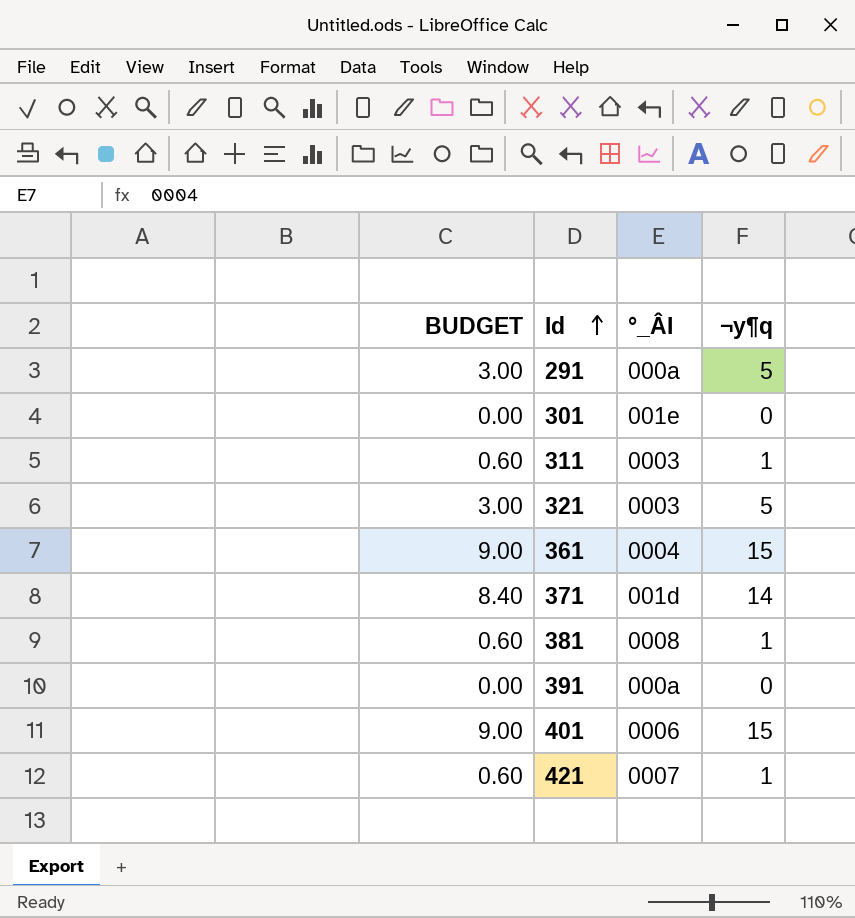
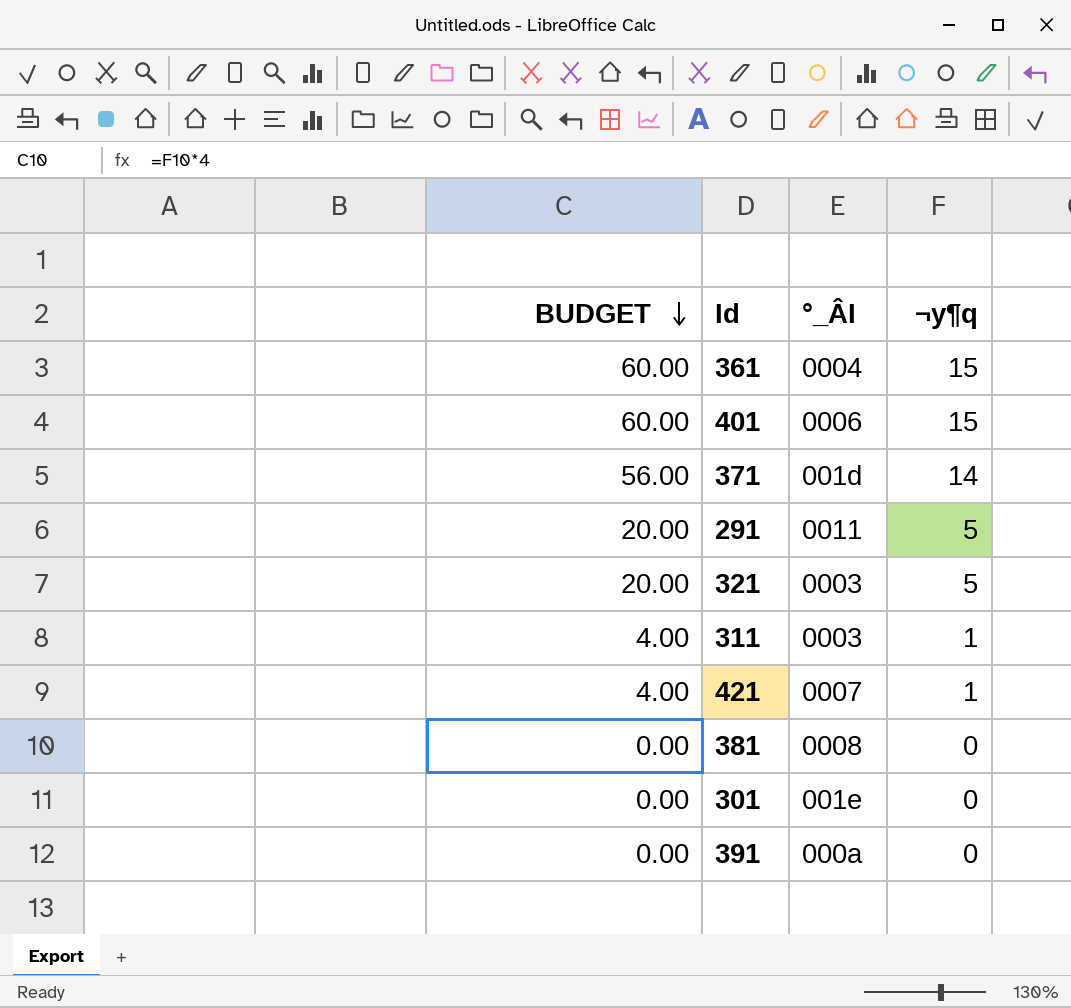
row order: Id ascending -> BUDGET descending
column BUDGET | formula: [¬y¶q] * 0.6 -> [¬y¶q] * 4
291 | °_ÂI: 000a -> 0011
381 | ¬y¶q: 1 -> 0

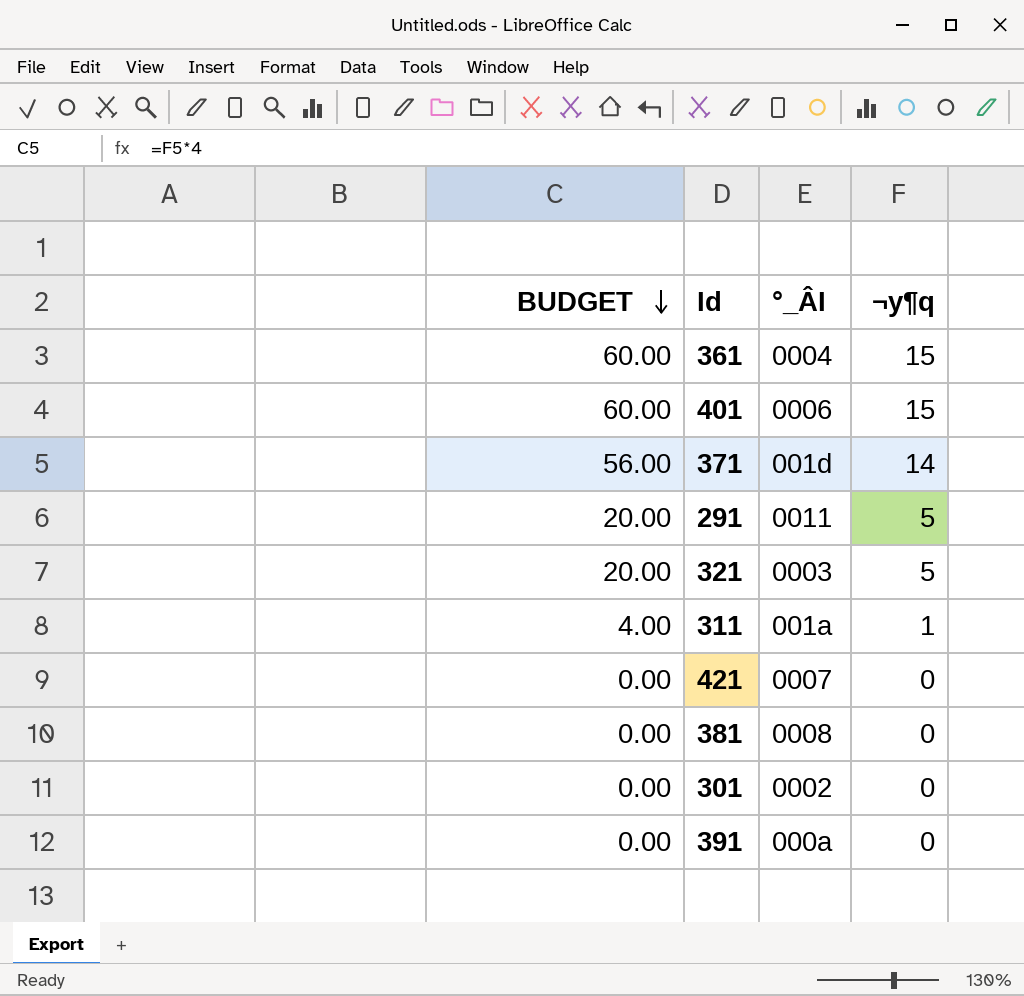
311 | °_ÂI: 0003 -> 001a
421 | BUDGET: 4.00 -> 0.00
421 | ¬y¶q: 1 -> 0
301 | °_ÂI: 001e -> 0002

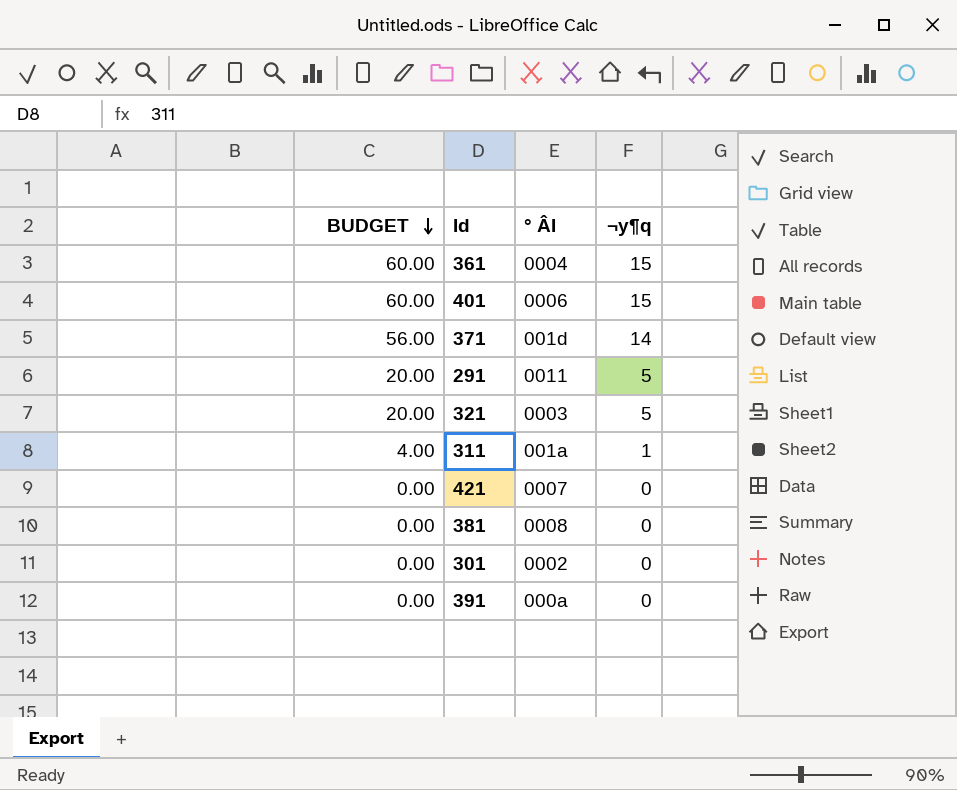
column name: °_ÂI -> ° ÂI

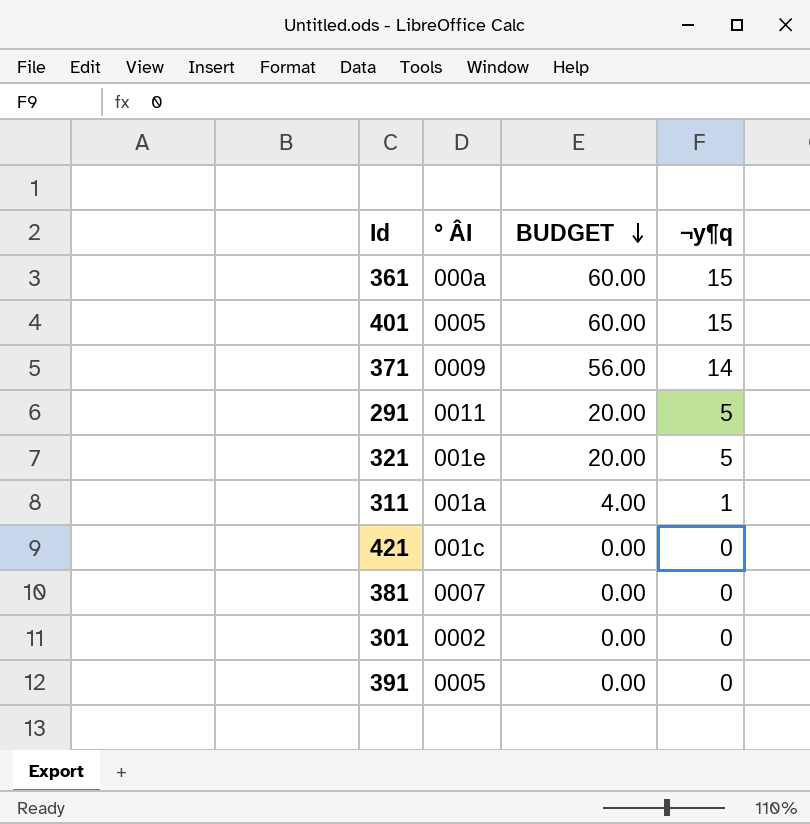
column BUDGET | position: 1 -> 3
361 | ° ÂI: 0004 -> 000a
401 | ° ÂI: 0006 -> 0005
371 | ° ÂI: 001d -> 0009
321 | ° ÂI: 0003 -> 001e
421 | ° ÂI: 0007 -> 001c
381 | ° ÂI: 0008 -> 0007
391 | ° ÂI: 000a -> 0005

